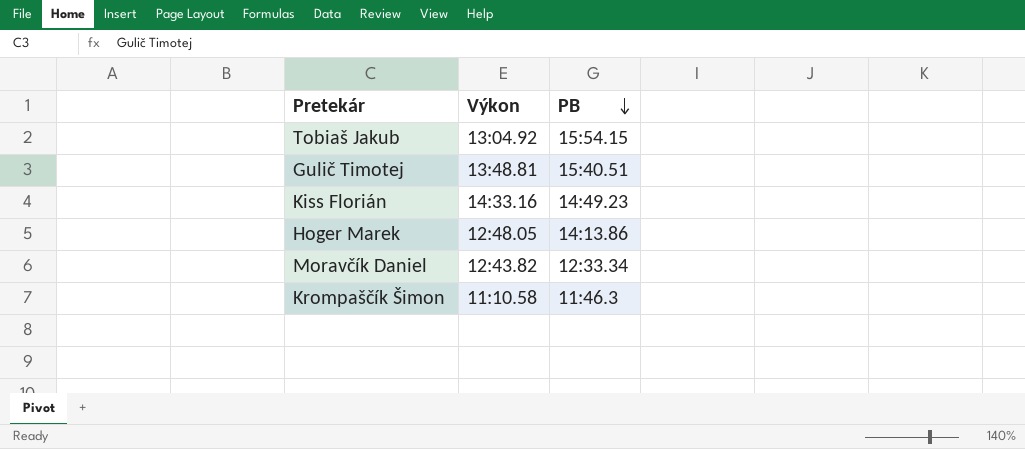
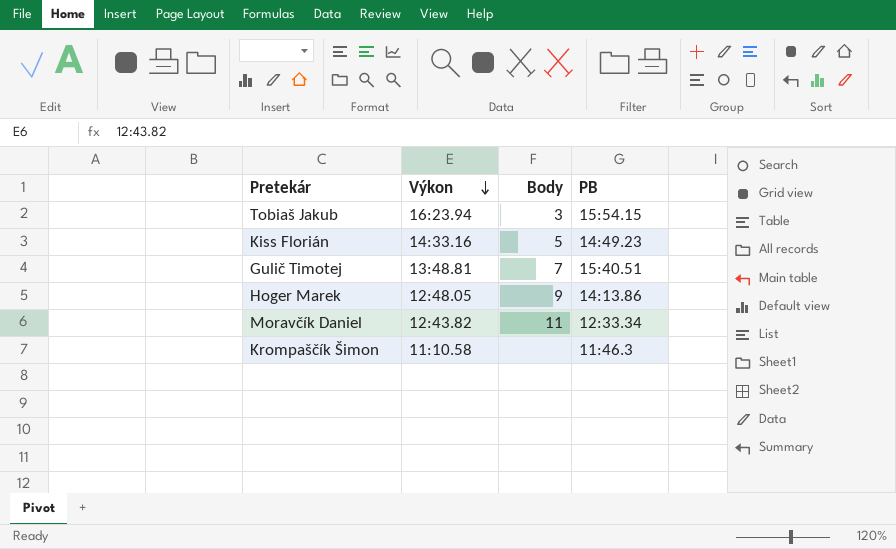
row order: PB descending -> Výkon descending
column Body | position: none -> 3
Tobiaš Jakub | Výkon: 13:04.92 -> 16:23.94

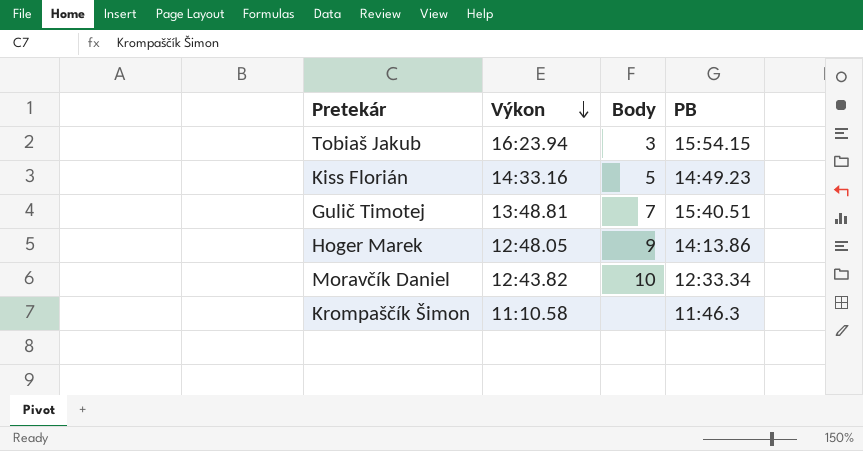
Moravčík Daniel | Body: 11 -> 10

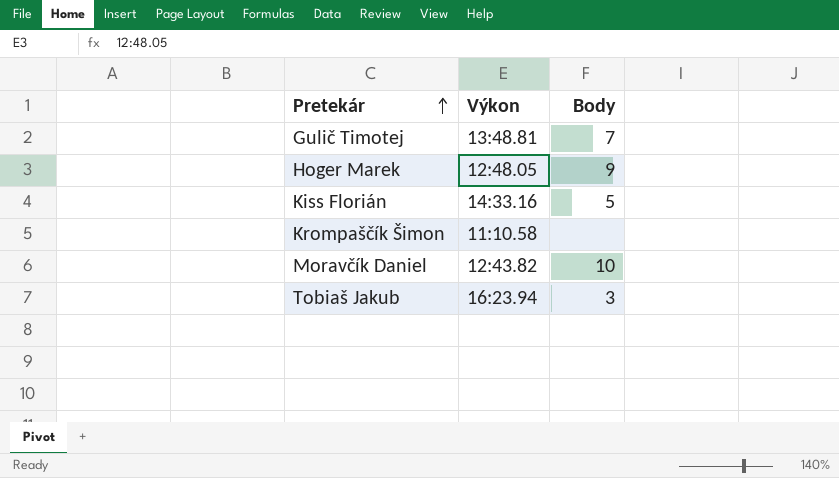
row order: Výkon descending -> Pretekár ascending
column PB | position: 4 -> none

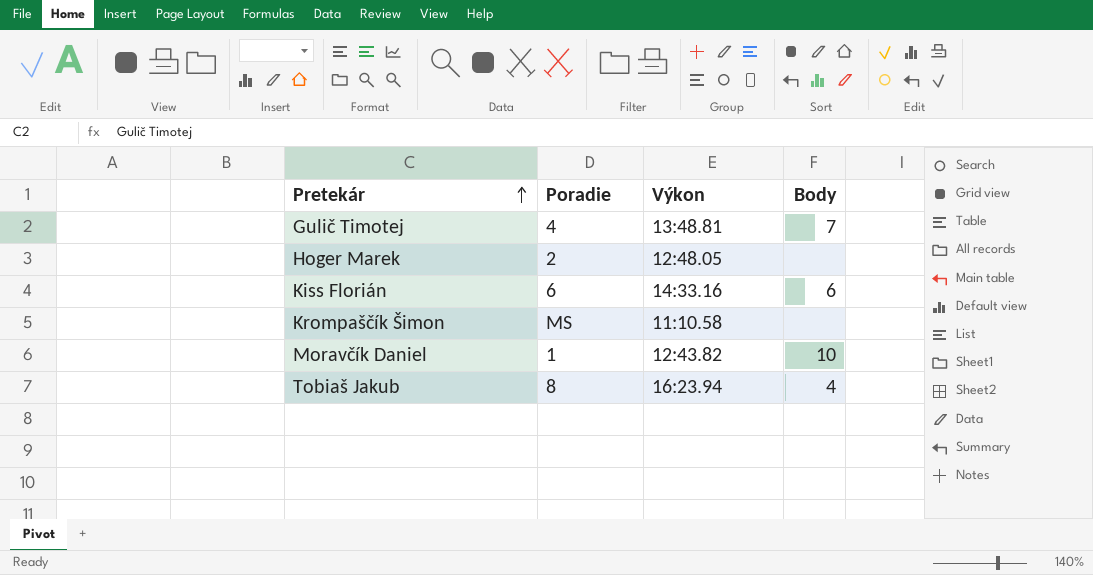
column Poradie | position: none -> 2
Hoger Marek | Body: 9 -> none
Kiss Florián | Body: 5 -> 6
Tobiaš Jakub | Body: 3 -> 4

